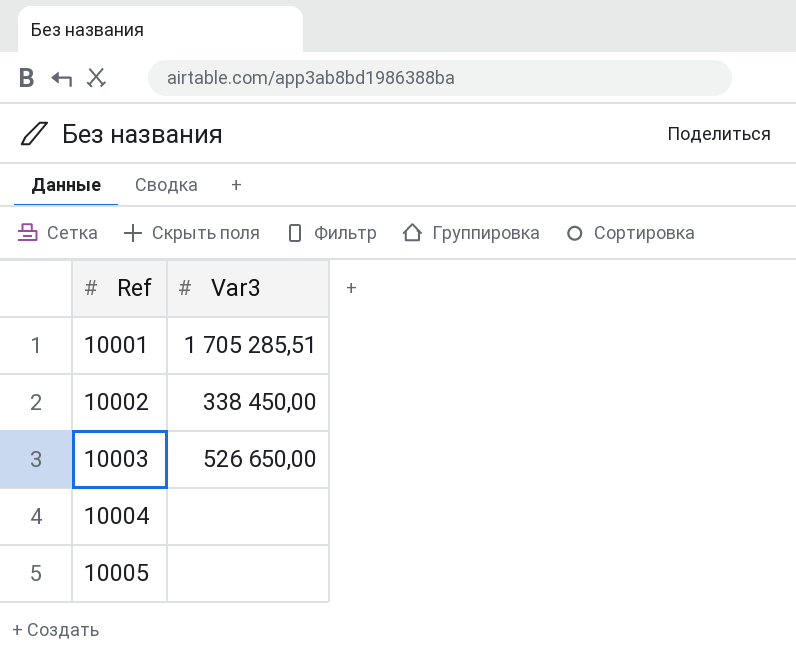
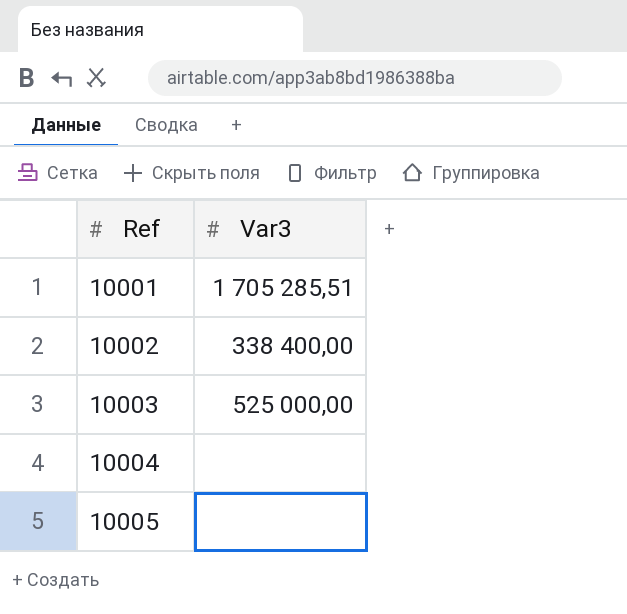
10002 | Var3: 338 450,00 -> 338 400,00
10003 | Var3: 526 650,00 -> 525 000,00

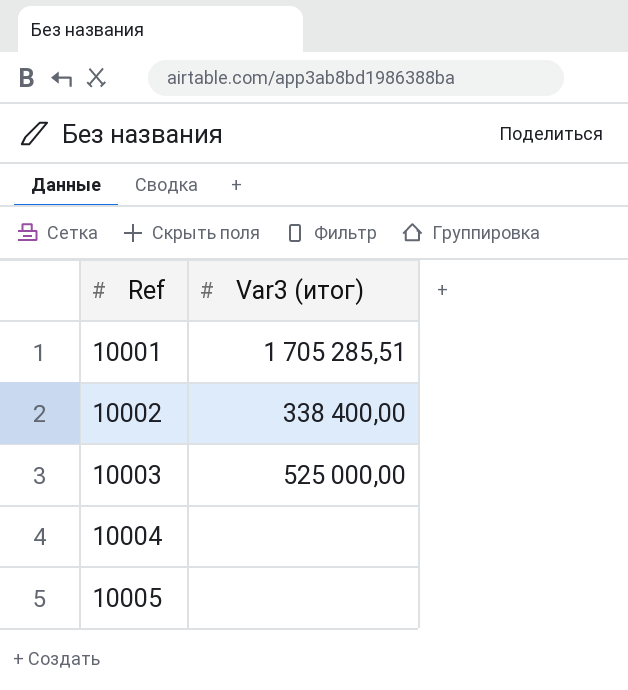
column name: Var3 -> Var3 (итог)

